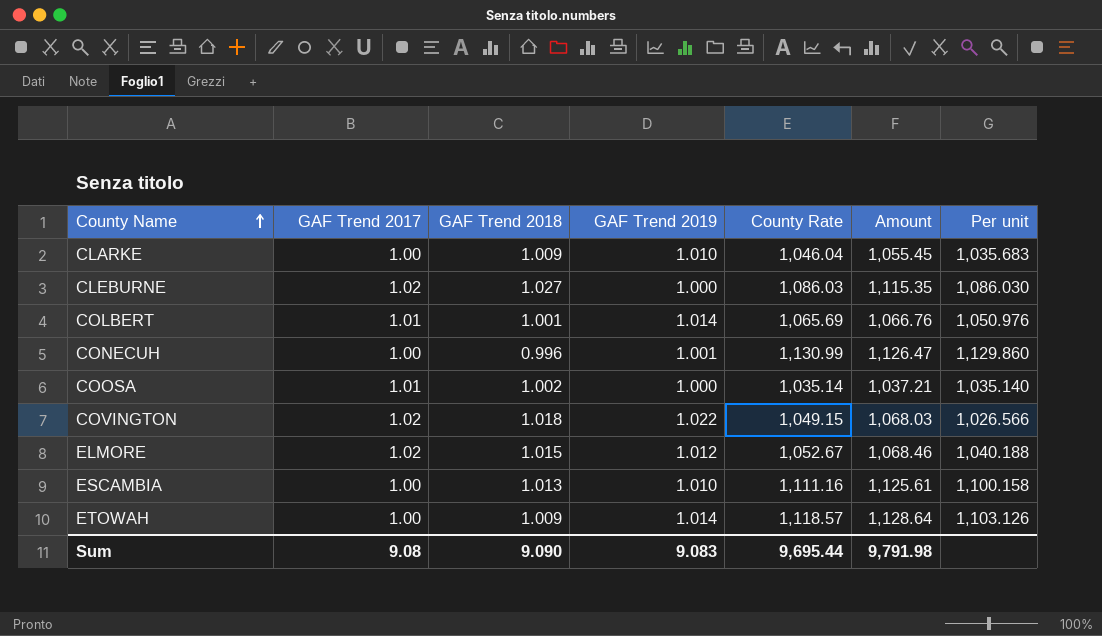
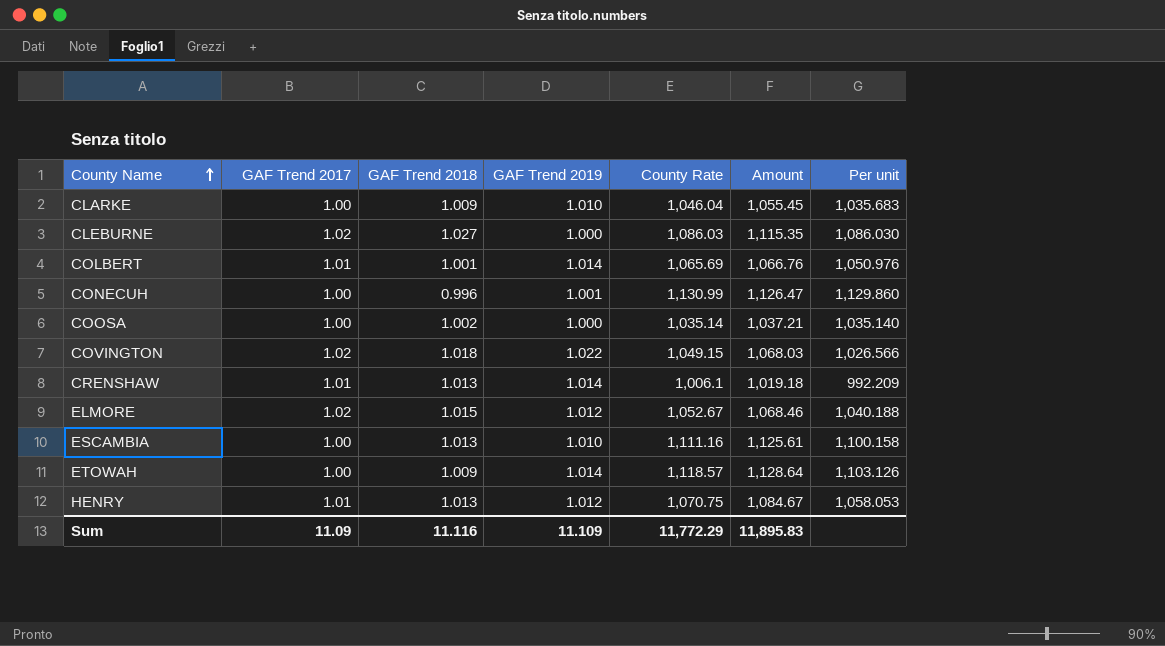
COOSA | GAF Trend 2017: 1.01 -> 1.00
row CRENSHAW: none -> 1.01 | 1.013 | 1.014 | 1,006.1 | 1,019.18 | 992.209
row HENRY: none -> 1.01 | 1.013 | 1.012 | 1,070.75 | 1,084.67 | 1,058.053
Sum | GAF Trend 2017: 9.08 -> 11.09
Sum | GAF Trend 2018: 9.090 -> 11.116
Sum | GAF Trend 2019: 9.083 -> 11.109
Sum | County Rate: 9,695.44 -> 11,772.29
Sum | Amount: 9,791.98 -> 11,895.83

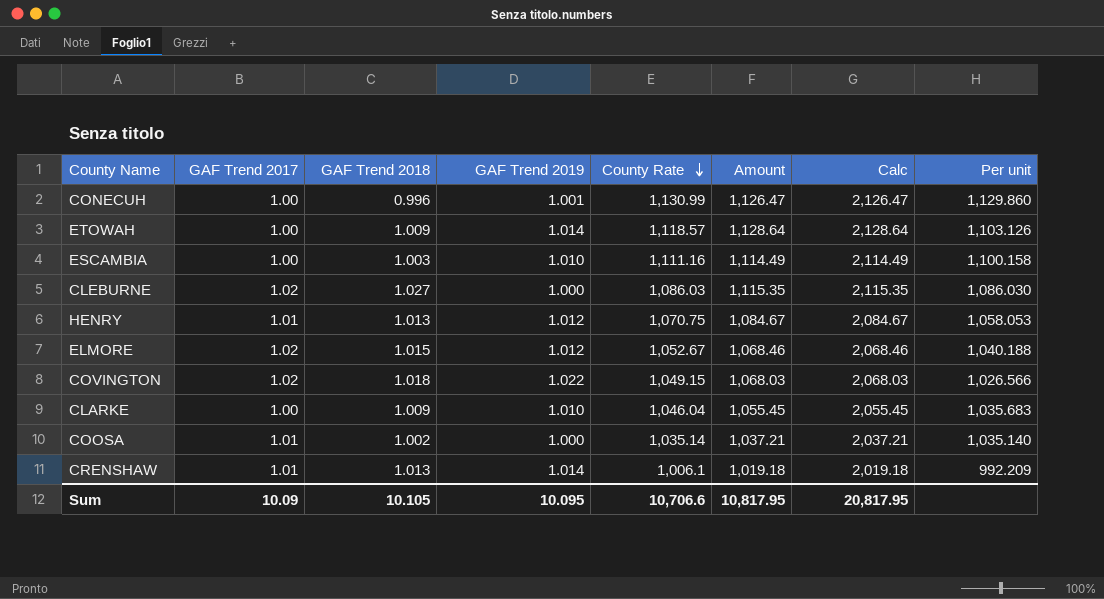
row order: County Name ascending -> County Rate descending
column Calc | formula: none -> [Amount] + 1000
row COLBERT: 1.01 | 1.001 | 1.014 | 1,065.69 | 1,066.76 | 1,050.976 -> none
ESCAMBIA | GAF Trend 2018: 1.013 -> 1.003
ESCAMBIA | Amount: 1,125.61 -> 1,114.49
COOSA | GAF Trend 2017: 1.00 -> 1.01
Sum | GAF Trend 2017: 11.09 -> 10.09
Sum | GAF Trend 2018: 11.116 -> 10.105
Sum | GAF Trend 2019: 11.109 -> 10.095
Sum | County Rate: 11,772.29 -> 10,706.6
Sum | Amount: 11,895.83 -> 10,817.95

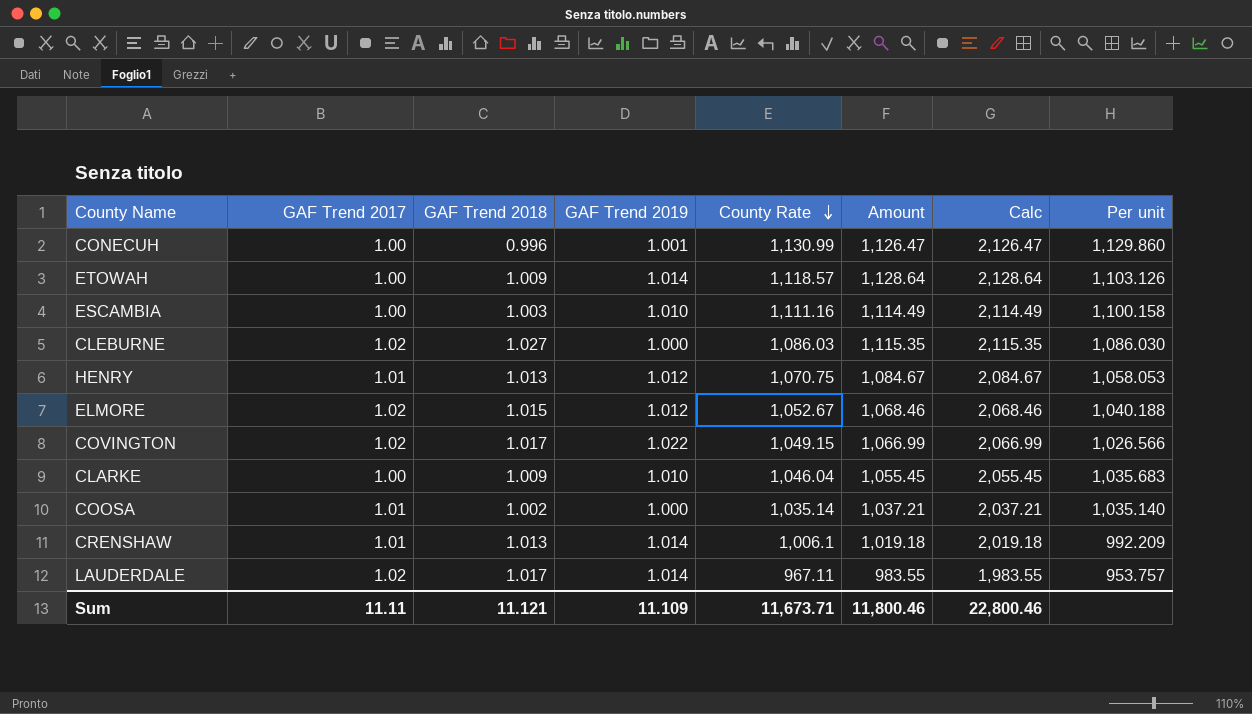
COVINGTON | GAF Trend 2018: 1.018 -> 1.017
COVINGTON | Amount: 1,068.03 -> 1,066.99
COVINGTON | Calc: 2,068.03 -> 2,066.99
row LAUDERDALE: none -> 1.02 | 1.017 | 1.014 | 967.11 | 983.55 | 1,983.55 | 953.757
Sum | GAF Trend 2017: 10.09 -> 11.11
Sum | GAF Trend 2018: 10.105 -> 11.121
Sum | GAF Trend 2019: 10.095 -> 11.109
Sum | County Rate: 10,706.6 -> 11,673.71
Sum | Amount: 10,817.95 -> 11,800.46
Sum | Calc: 20,817.95 -> 22,800.46

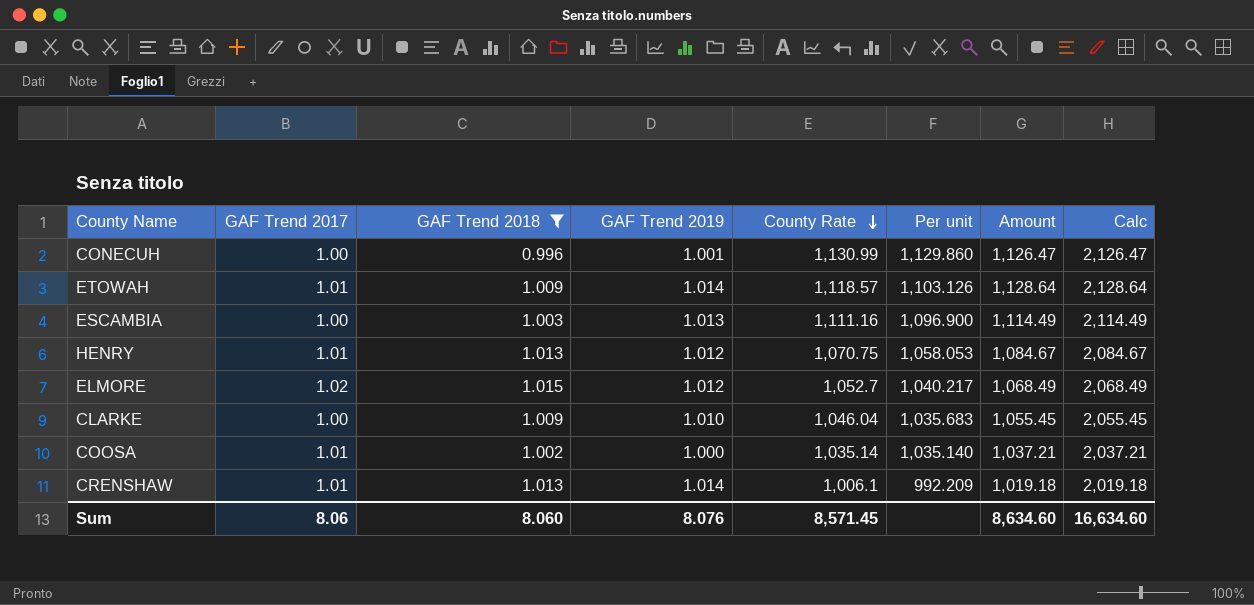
filter: none -> GAF Trend 2018 <= 1.015
column Per unit | position: 8 -> 6
ETOWAH | GAF Trend 2017: 1.00 -> 1.01
ESCAMBIA | GAF Trend 2019: 1.010 -> 1.013
ESCAMBIA | Per unit: 1,100.158 -> 1,096.900
ELMORE | County Rate: 1,052.67 -> 1,052.7
ELMORE | Per unit: 1,040.188 -> 1,040.217
ELMORE | Amount: 1,068.46 -> 1,068.49
ELMORE | Calc: 2,068.46 -> 2,068.49
Sum | GAF Trend 2017: 11.11 -> 8.06
Sum | GAF Trend 2018: 11.121 -> 8.060
Sum | GAF Trend 2019: 11.109 -> 8.076
Sum | County Rate: 11,673.71 -> 8,571.45
Sum | Amount: 11,800.46 -> 8,634.60
Sum | Calc: 22,800.46 -> 16,634.60

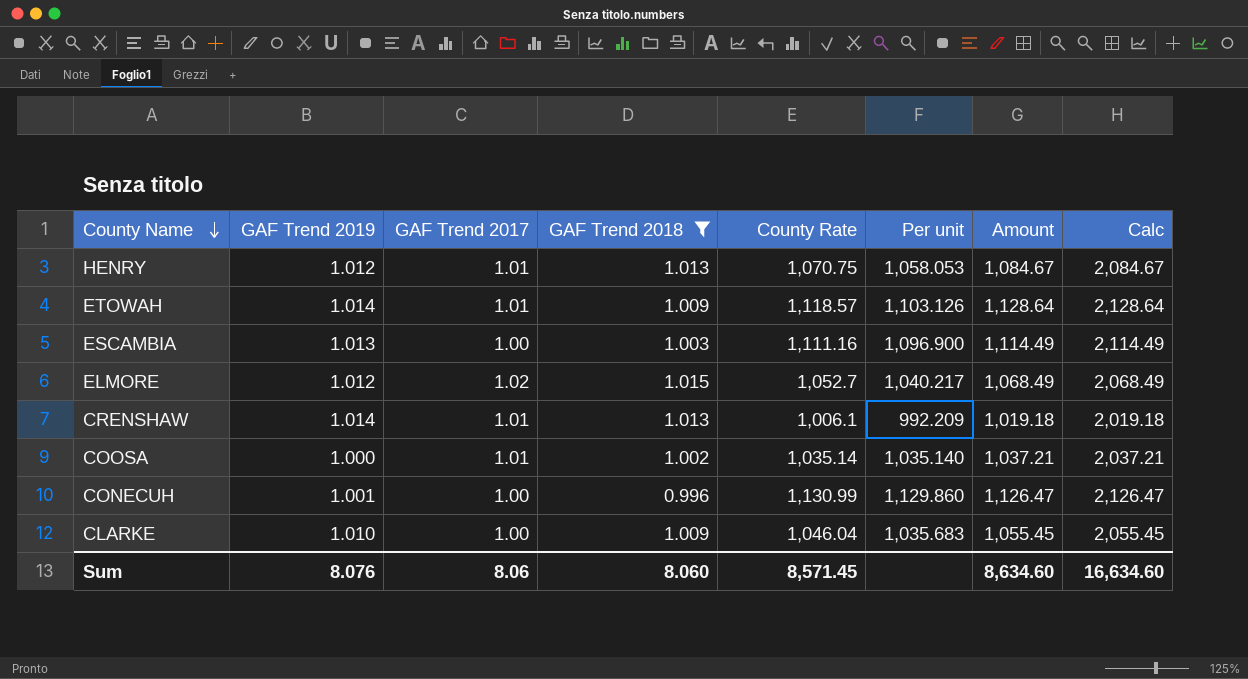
row order: County Rate descending -> County Name descending
column GAF Trend 2019 | position: 4 -> 2

